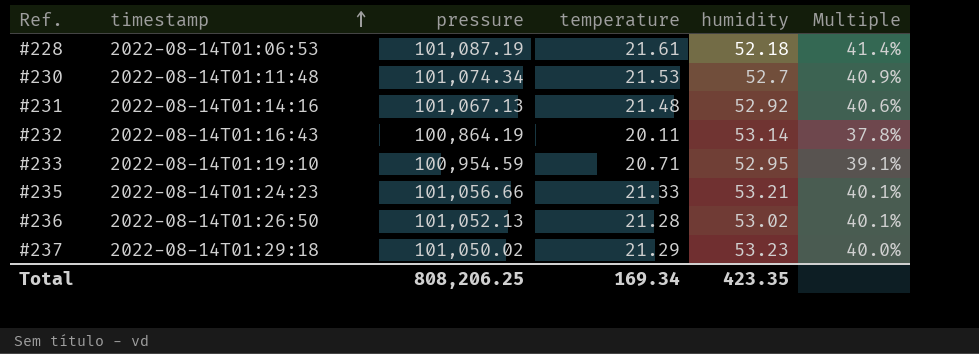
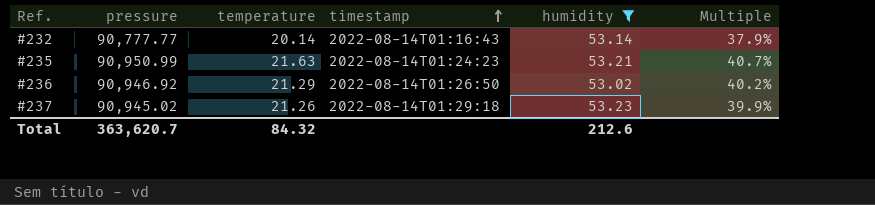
filter: none -> humidity >= 53.02
column timestamp | position: 2 -> 4
#232 | pressure: 100,864.19 -> 90,777.77
#232 | temperature: 20.11 -> 20.14
#232 | Multiple: 37.8% -> 37.9%
#235 | pressure: 101,056.66 -> 90,950.99
#235 | temperature: 21.33 -> 21.63
#235 | Multiple: 40.1% -> 40.7%
#236 | pressure: 101,052.13 -> 90,946.92
#236 | temperature: 21.28 -> 21.29
#236 | Multiple: 40.1% -> 40.2%
#237 | pressure: 101,050.02 -> 90,945.02
#237 | temperature: 21.29 -> 21.26
#237 | Multiple: 40.0% -> 39.9%
Total | pressure: 808,206.25 -> 363,620.7
Total | temperature: 169.34 -> 84.32
Total | humidity: 423.35 -> 212.6

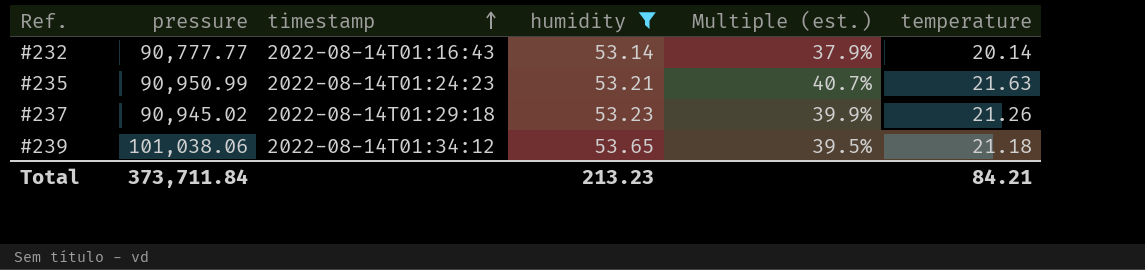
column name: Multiple -> Multiple (est.)
column temperature | position: 3 -> 6
row #236: 90,946.92 | 21.29 | 2022-08-14T01:26:50 | 53.02 | 40.2% -> none
row #239: none -> 101,038.06 | 2022-08-14T01:34:12 | 53.65 | 39.5% | 21.18
Total | pressure: 363,620.7 -> 373,711.84
Total | humidity: 212.6 -> 213.23
Total | temperature: 84.32 -> 84.21

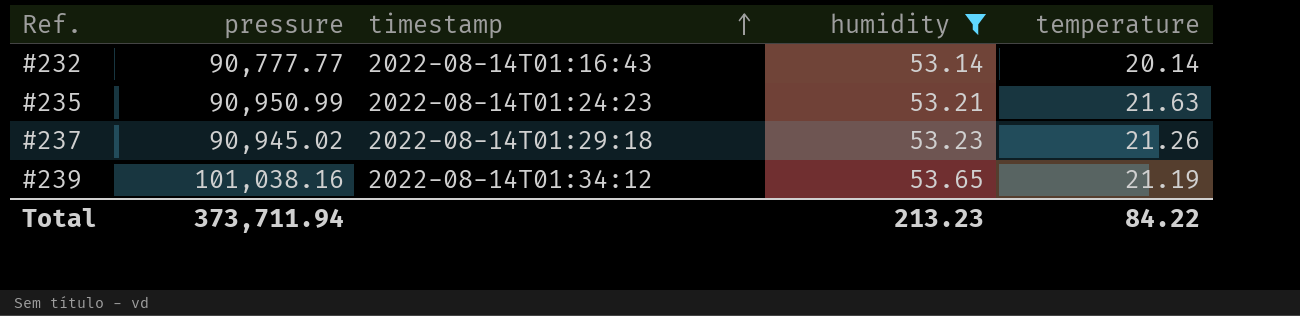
column Multiple (est.) | formula: [temperature] / [humidity] -> none
#239 | pressure: 101,038.06 -> 101,038.16
#239 | temperature: 21.18 -> 21.19
Total | pressure: 373,711.84 -> 373,711.94
Total | temperature: 84.21 -> 84.22

